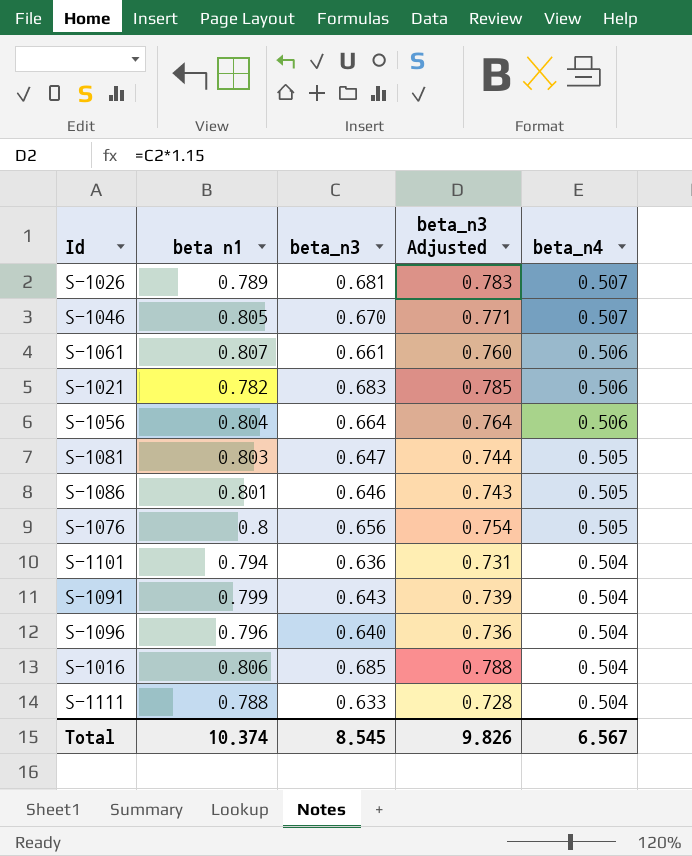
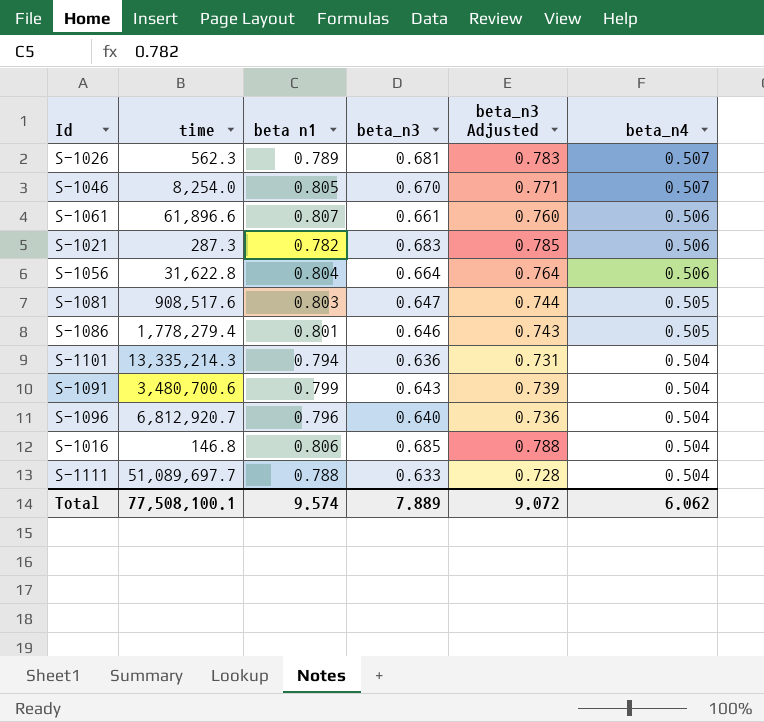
column time | position: none -> 2
row S-1076: 0.8 | 0.656 | 0.754 | 0.505 -> none
Total | beta n1: 10.374 -> 9.574
Total | beta_n3: 8.545 -> 7.889
Total | beta_n3 Adjusted: 9.826 -> 9.072
Total | beta_n4: 6.567 -> 6.062

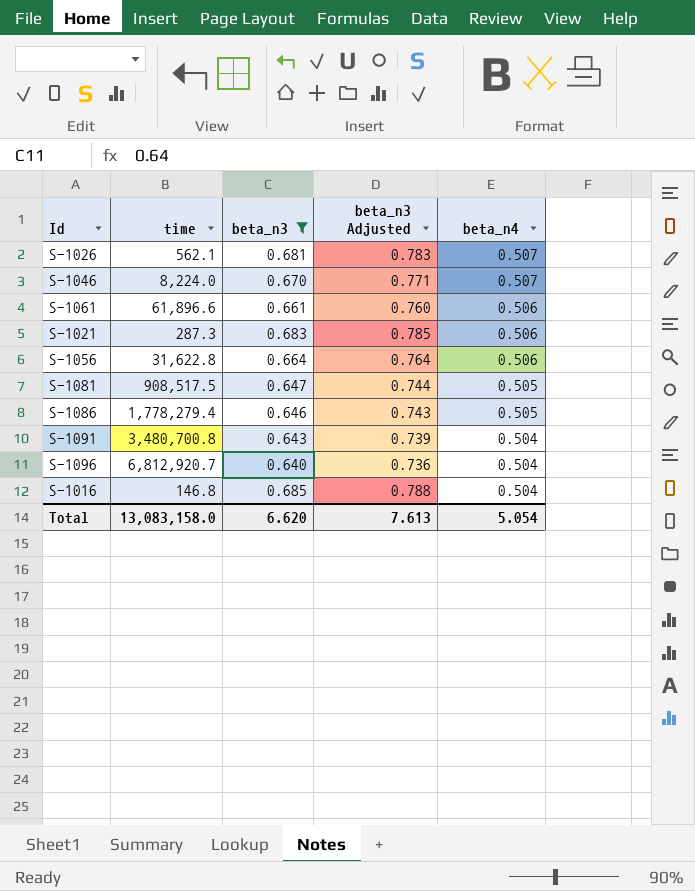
filter: none -> beta_n3 >= 0.640
column beta n1 | position: 3 -> none
S-1026 | time: 562.3 -> 562.1
S-1046 | time: 8,254.0 -> 8,224.0
S-1081 | time: 908,517.6 -> 908,517.5
S-1091 | time: 3,480,700.6 -> 3,480,700.8
Total | time: 77,508,100.1 -> 13,083,158.0
Total | beta_n3: 7.889 -> 6.620
Total | beta_n3 Adjusted: 9.072 -> 7.613
Total | beta_n4: 6.062 -> 5.054

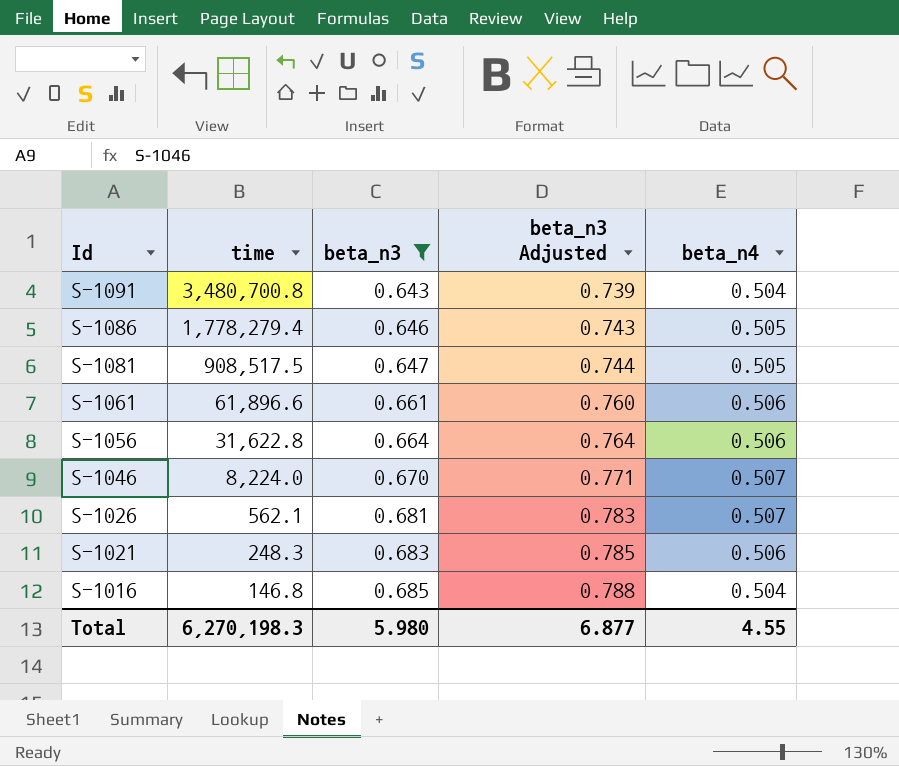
row order: beta_n4 descending -> Id descending
row S-1096: 6,812,920.7 | 0.640 | 0.736 | 0.504 -> none
S-1021 | time: 287.3 -> 248.3
Total | time: 13,083,158.0 -> 6,270,198.3
Total | beta_n3: 6.620 -> 5.980
Total | beta_n3 Adjusted: 7.613 -> 6.877
Total | beta_n4: 5.054 -> 4.55

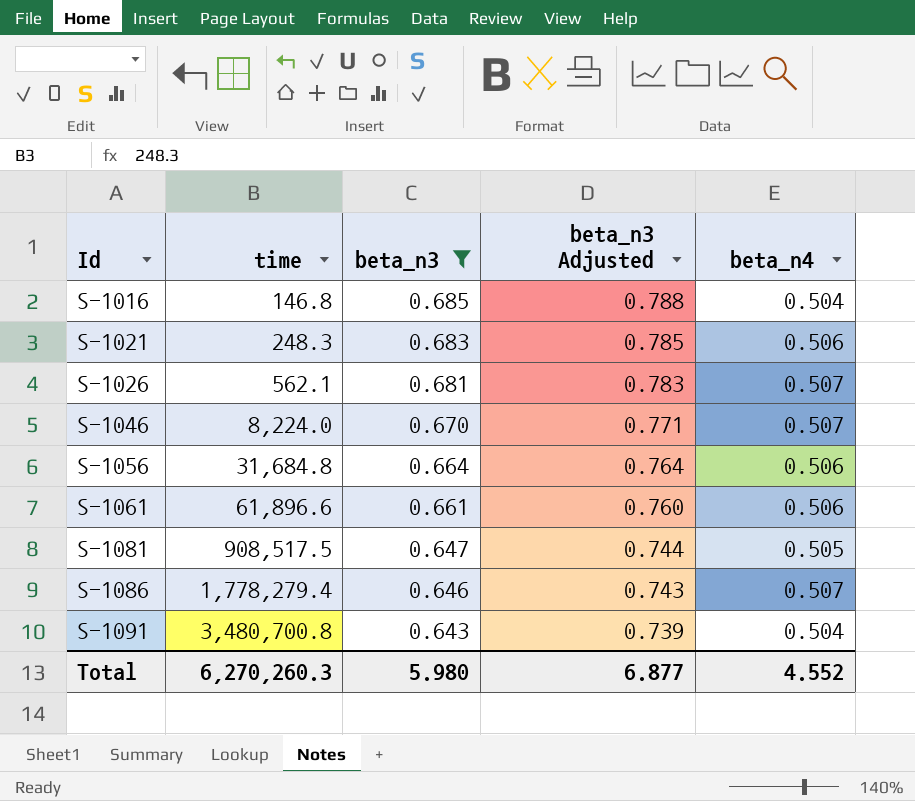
row order: Id descending -> Id ascending
S-1056 | time: 31,622.8 -> 31,684.8
S-1086 | beta_n4: 0.505 -> 0.507
Total | time: 6,270,198.3 -> 6,270,260.3
Total | beta_n4: 4.55 -> 4.552

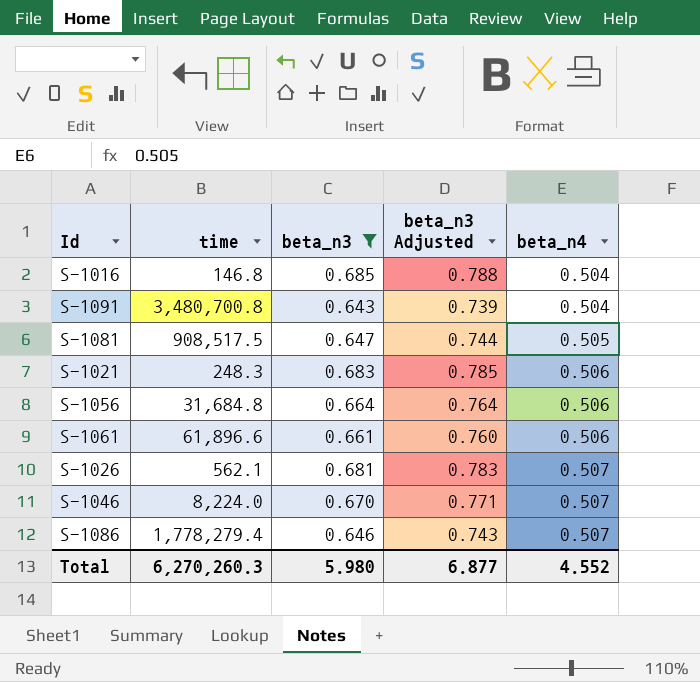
row order: Id ascending -> beta_n4 ascending

